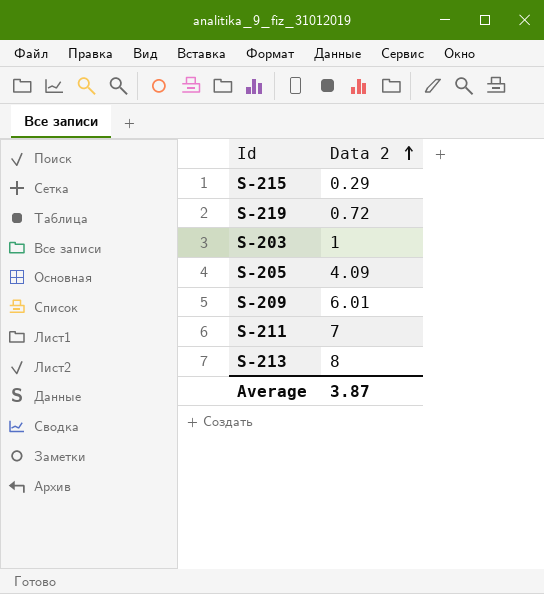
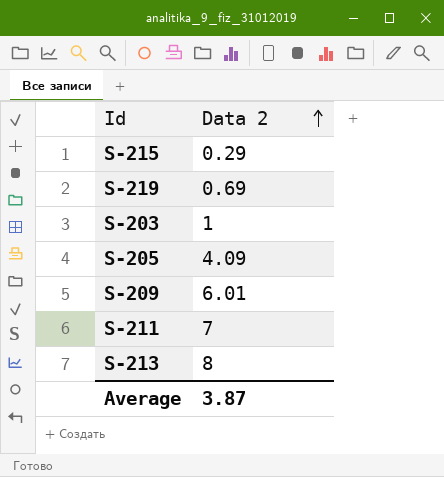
S-219 | Data 2: 0.72 -> 0.69

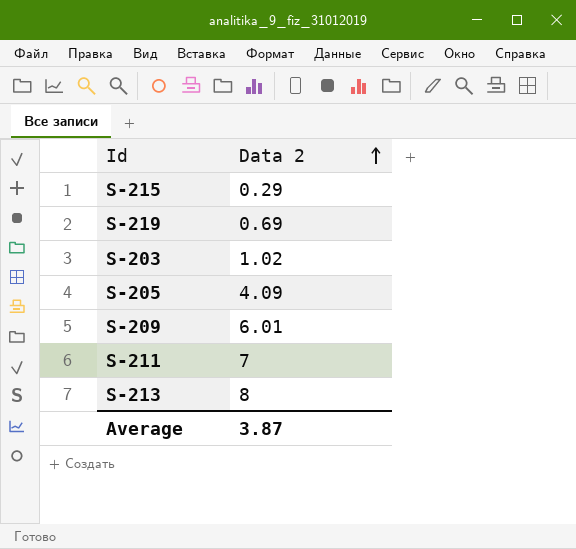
S-203 | Data 2: 1 -> 1.02

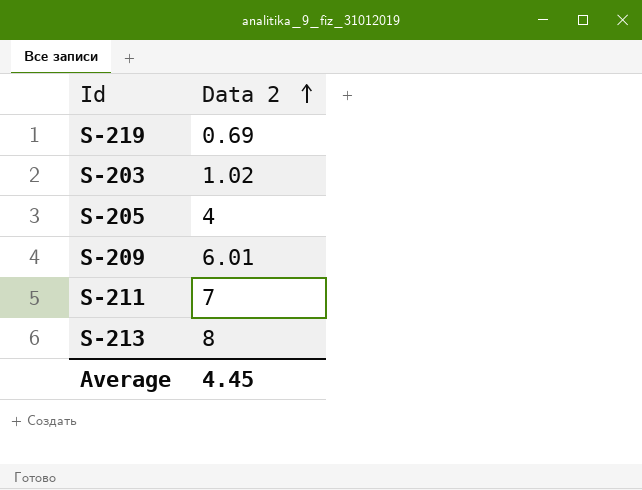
row S-215: 0.29 -> none
S-205 | Data 2: 4.09 -> 4
Average | Data 2: 3.87 -> 4.45

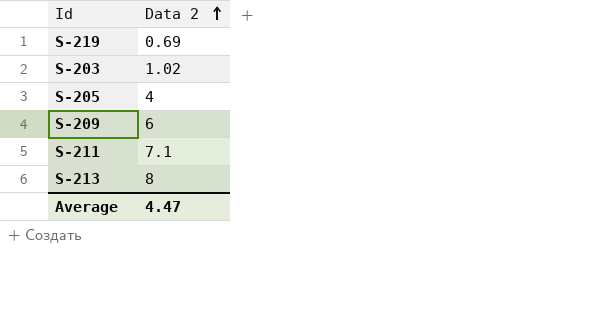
S-209 | Data 2: 6.01 -> 6
S-211 | Data 2: 7 -> 7.1
Average | Data 2: 4.45 -> 4.47

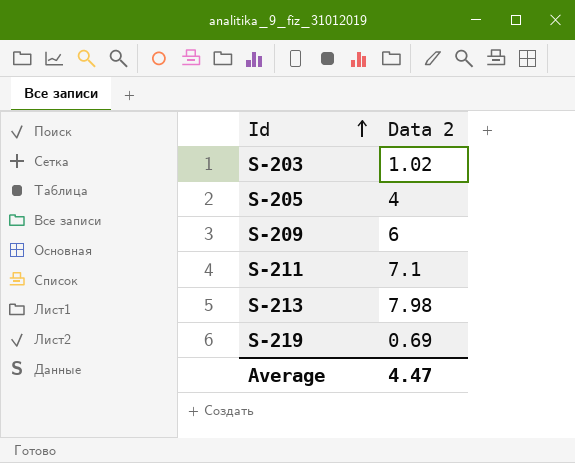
row order: Data 2 ascending -> Id ascending
S-213 | Data 2: 8 -> 7.98

